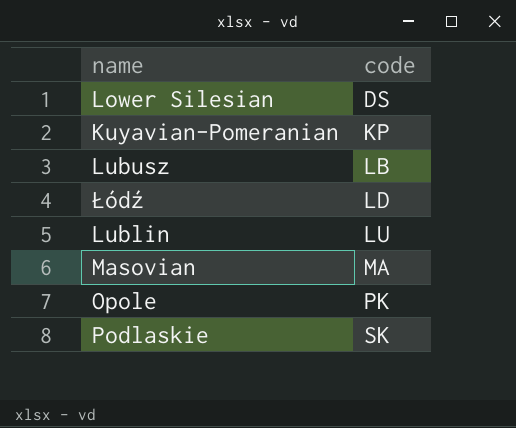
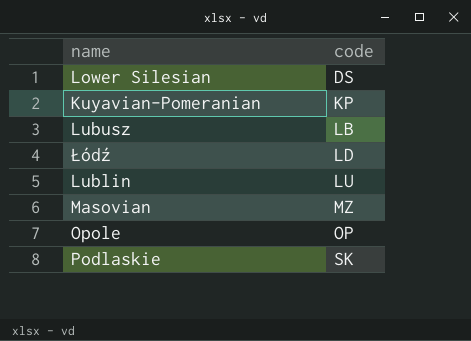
Masovian | code: MA -> MZ
Opole | code: PK -> OP

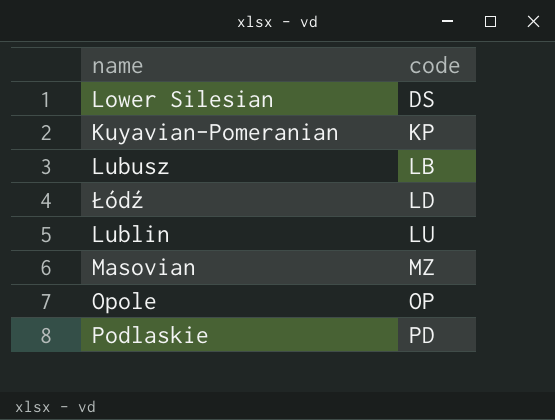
Podlaskie | code: SK -> PD

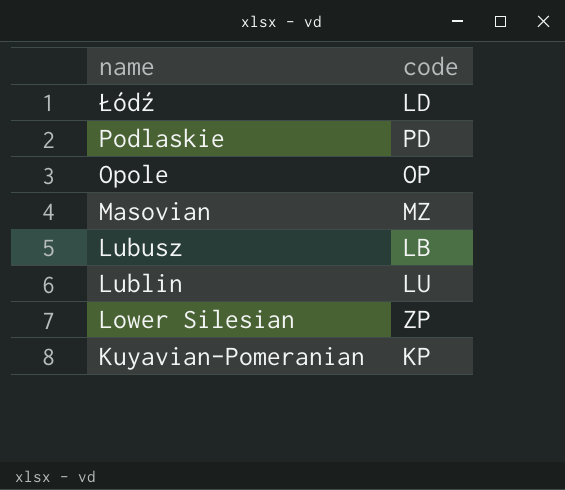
row order: code ascending -> name descending
Lower Silesian | code: DS -> ZP

